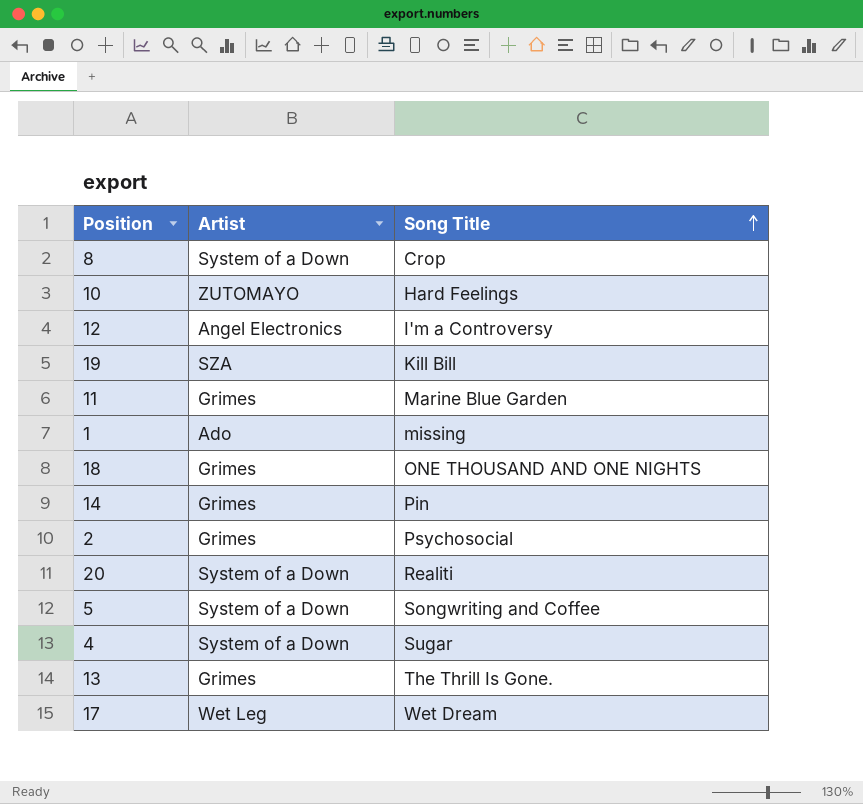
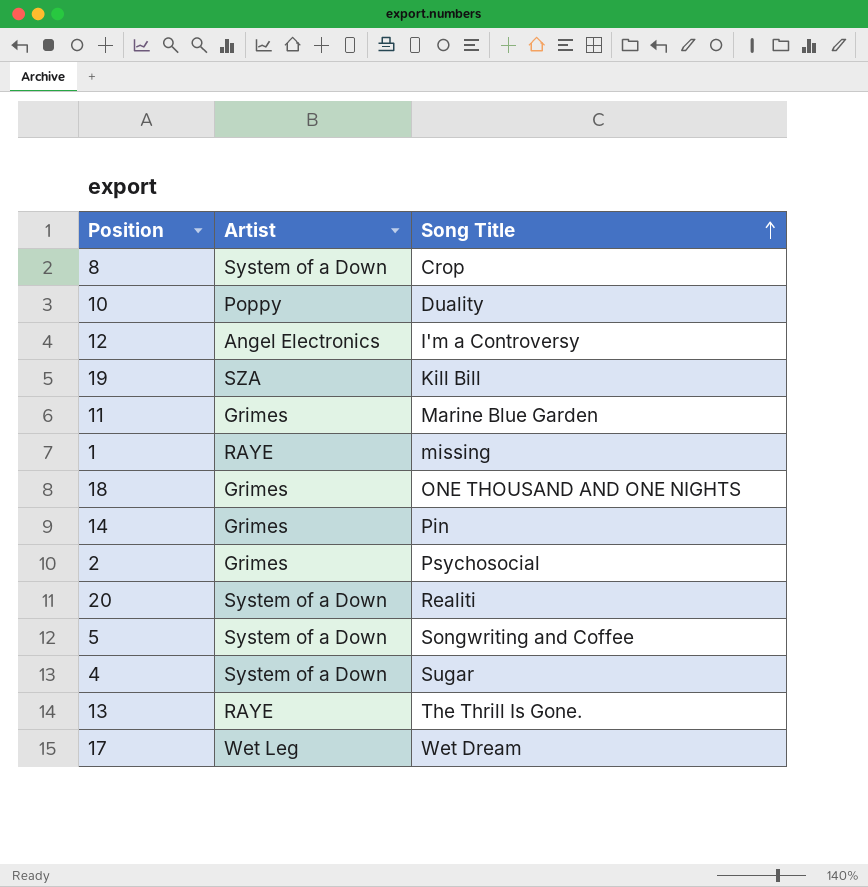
10 | Artist: ZUTOMAYO -> Poppy
10 | Song Title: Hard Feelings -> Duality
1 | Artist: Ado -> RAYE
13 | Artist: Grimes -> RAYE

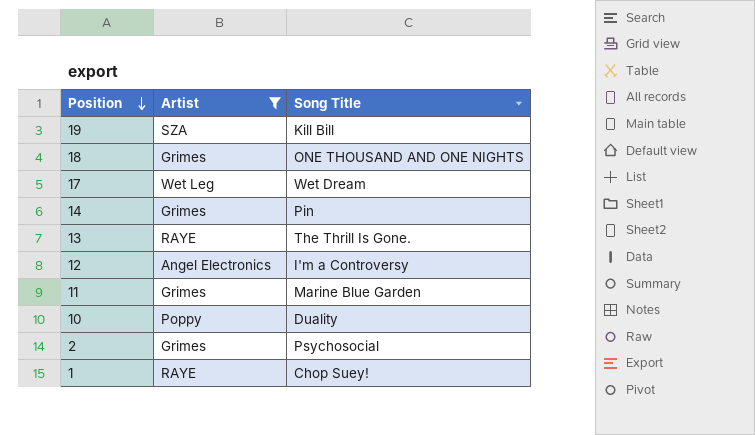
filter: none -> Artist != System of a Down
row order: Song Title ascending -> Position descending
1 | Song Title: missing -> Chop Suey!

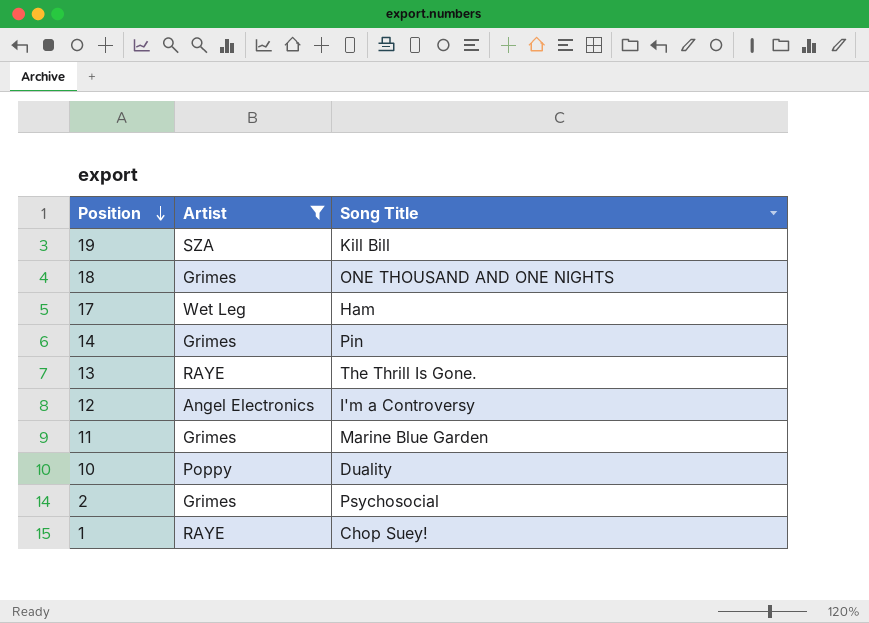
17 | Song Title: Wet Dream -> Ham

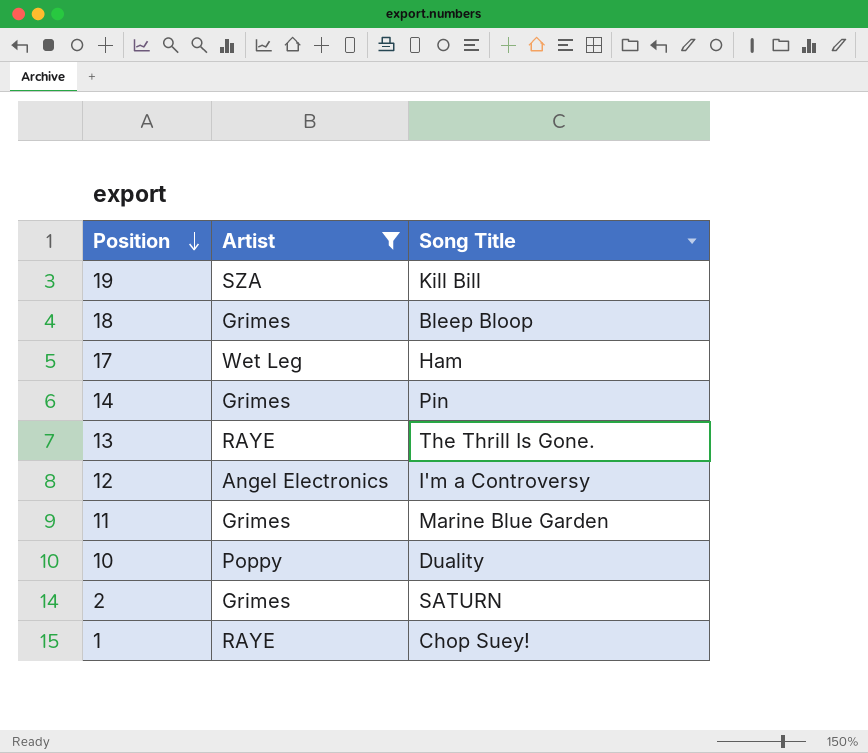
18 | Song Title: ONE THOUSAND AND ONE NIGHTS -> Bleep Bloop
2 | Song Title: Psychosocial -> SATURN

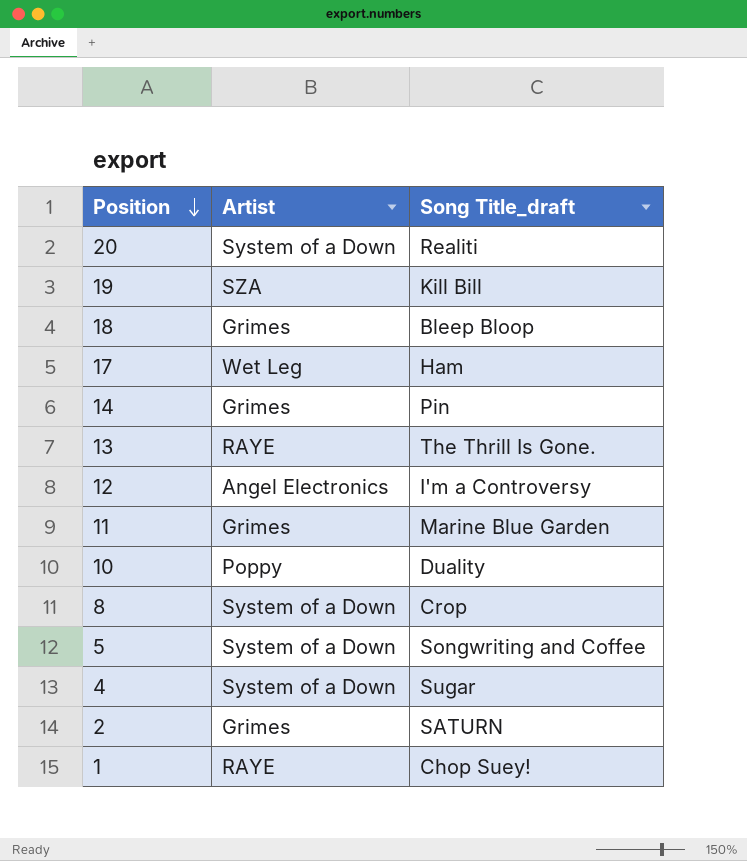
filter: Artist != System of a Down -> none
column name: Song Title -> Song Title_draft

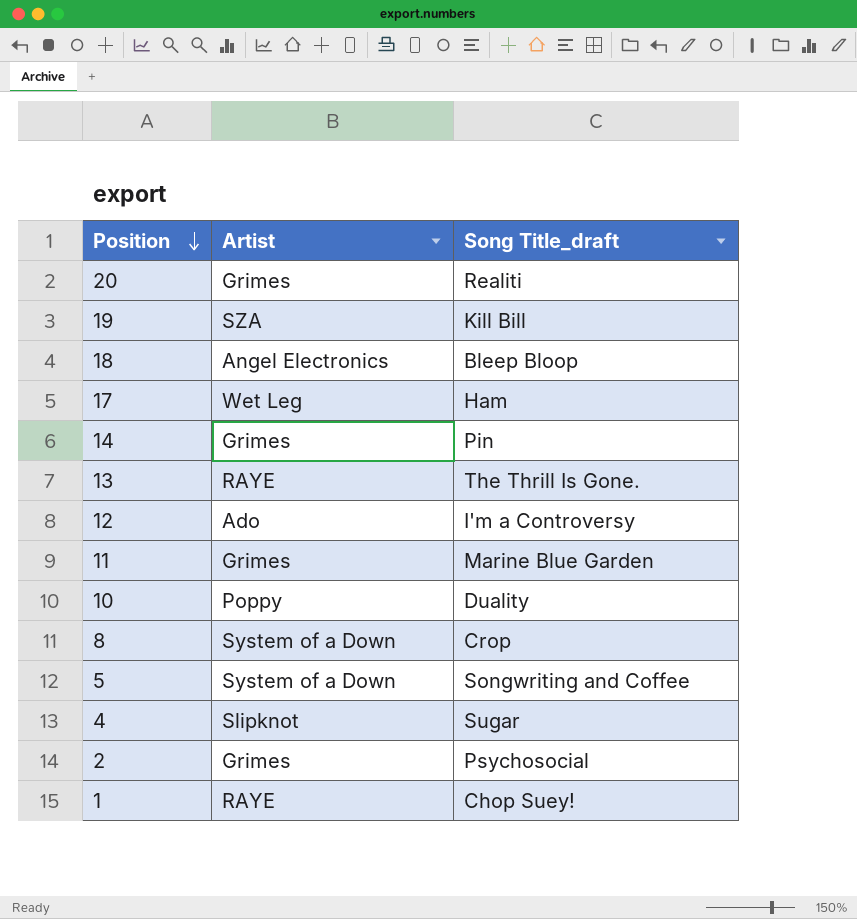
20 | Artist: System of a Down -> Grimes
18 | Artist: Grimes -> Angel Electronics
12 | Artist: Angel Electronics -> Ado
4 | Artist: System of a Down -> Slipknot
2 | Song Title_draft: SATURN -> Psychosocial

